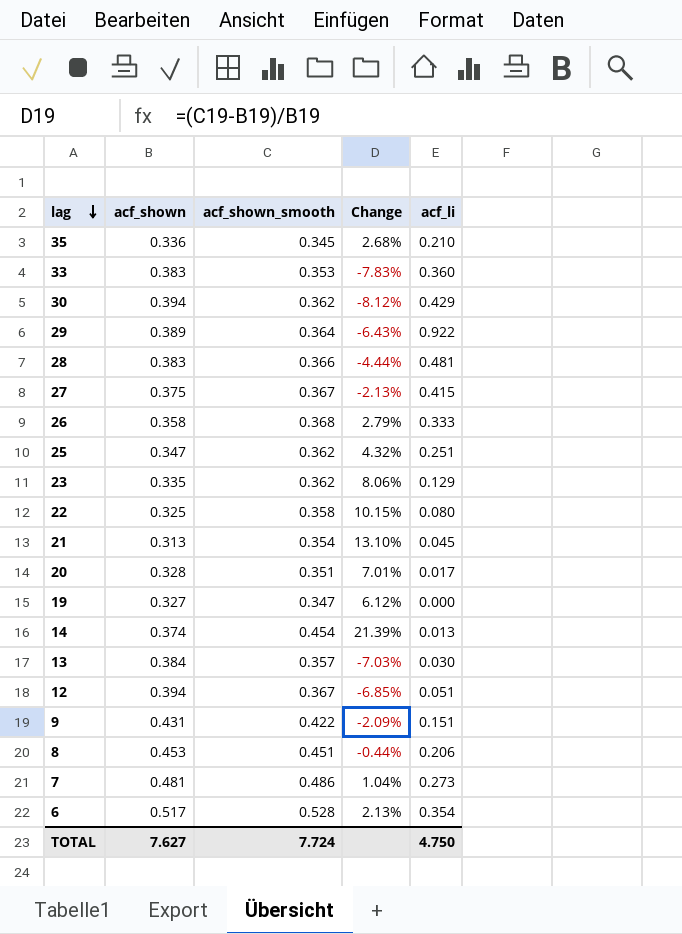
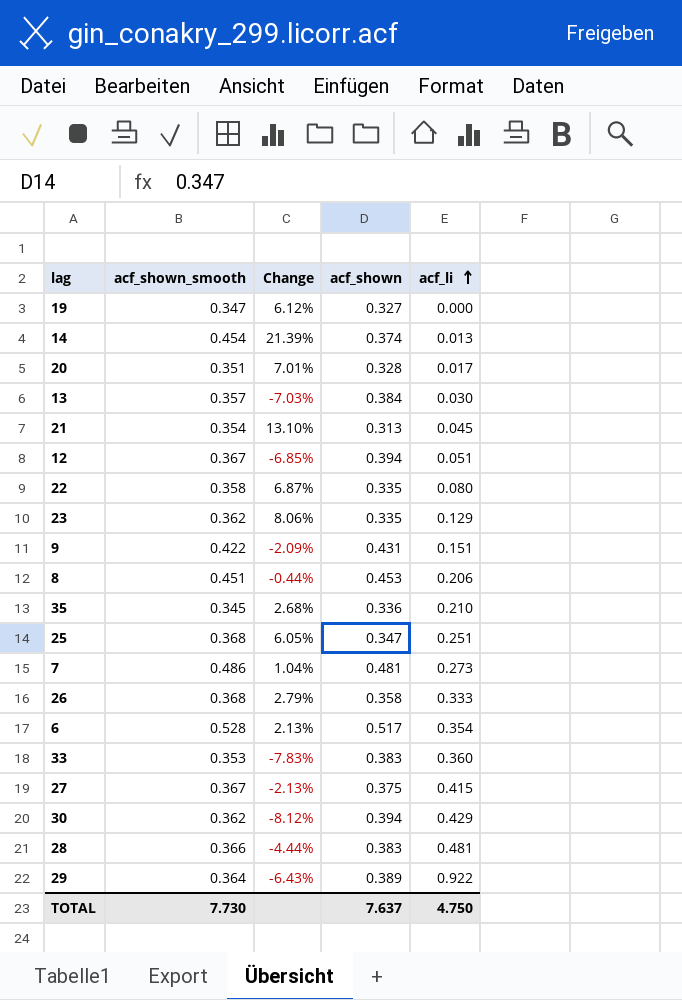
row order: lag descending -> acf_li ascending
column acf_shown | position: 2 -> 4
22 | Change: 10.15% -> 6.87%
22 | acf_shown: 0.325 -> 0.335
25 | acf_shown_smooth: 0.362 -> 0.368
25 | Change: 4.32% -> 6.05%
TOTAL | acf_shown_smooth: 7.724 -> 7.730
TOTAL | acf_shown: 7.627 -> 7.637

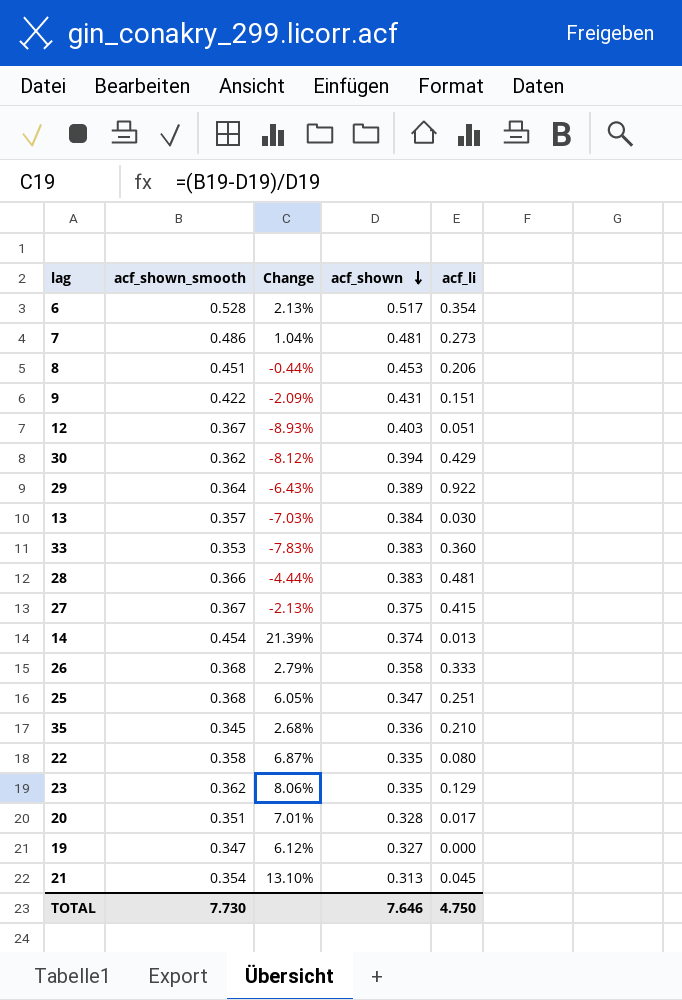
row order: acf_li ascending -> acf_shown descending
12 | Change: -6.85% -> -8.93%
12 | acf_shown: 0.394 -> 0.403
TOTAL | acf_shown: 7.637 -> 7.646

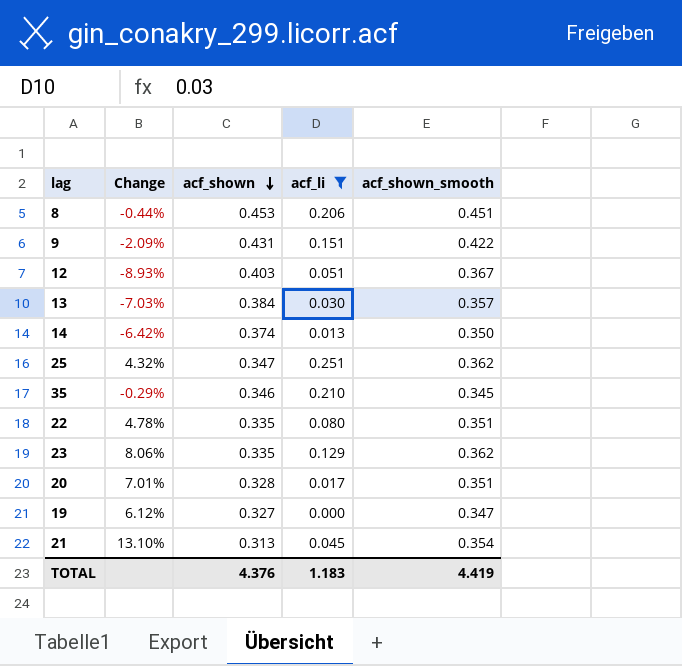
filter: none -> acf_li <= 0.251
column acf_shown_smooth | position: 2 -> 5
14 | Change: 21.39% -> -6.42%
14 | acf_shown_smooth: 0.454 -> 0.350
25 | Change: 6.05% -> 4.32%
25 | acf_shown_smooth: 0.368 -> 0.362
35 | Change: 2.68% -> -0.29%
35 | acf_shown: 0.336 -> 0.346
22 | Change: 6.87% -> 4.78%
22 | acf_shown_smooth: 0.358 -> 0.351
TOTAL | acf_shown: 7.646 -> 4.376
TOTAL | acf_li: 4.750 -> 1.183
TOTAL | acf_shown_smooth: 7.730 -> 4.419

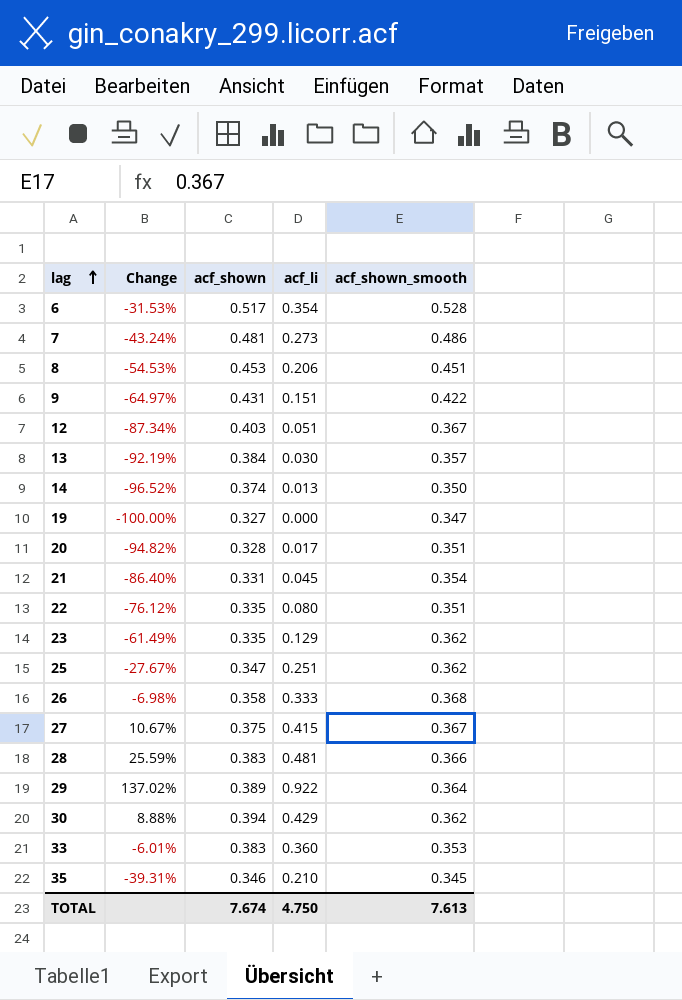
filter: acf_li <= 0.251 -> none
row order: acf_shown descending -> lag ascending
column Change | formula: ([acf_shown_smooth] - [acf_shown]) / [acf_shown] -> ([acf_li] - [acf_shown]) / [acf_shown]
21 | acf_shown: 0.313 -> 0.331
TOTAL | acf_shown: 4.376 -> 7.674
TOTAL | acf_li: 1.183 -> 4.750
TOTAL | acf_shown_smooth: 4.419 -> 7.613

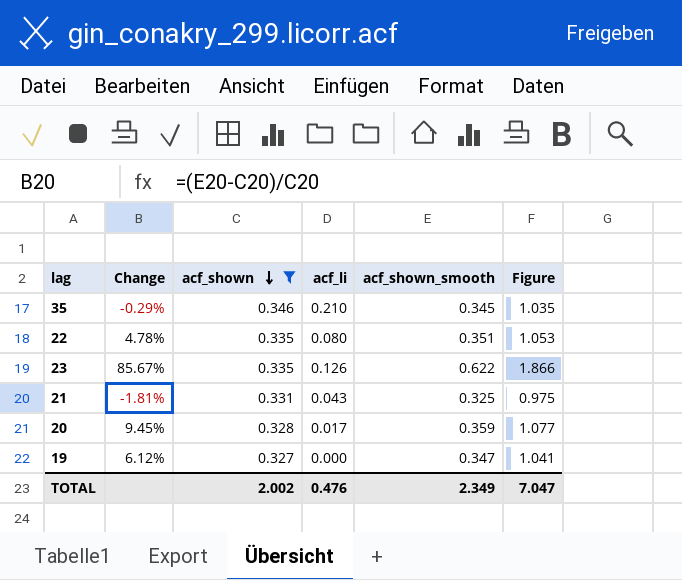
filter: none -> acf_shown <= 0.346
row order: lag ascending -> acf_shown descending
column Change | formula: ([acf_li] - [acf_shown]) / [acf_shown] -> ([acf_shown_smooth] - [acf_shown]) / [acf_shown]
column Figure | formula: none -> [acf_shown_smooth] * 3
23 | acf_li: 0.129 -> 0.126
23 | acf_shown_smooth: 0.362 -> 0.622
21 | acf_li: 0.045 -> 0.043
21 | acf_shown_smooth: 0.354 -> 0.325
20 | acf_shown_smooth: 0.351 -> 0.359
TOTAL | acf_shown: 7.674 -> 2.002
TOTAL | acf_li: 4.750 -> 0.476
TOTAL | acf_shown_smooth: 7.613 -> 2.349

